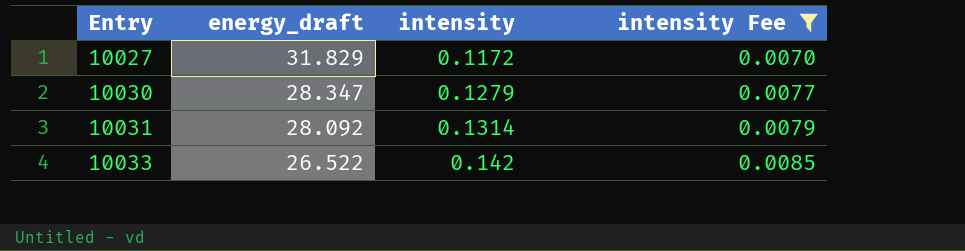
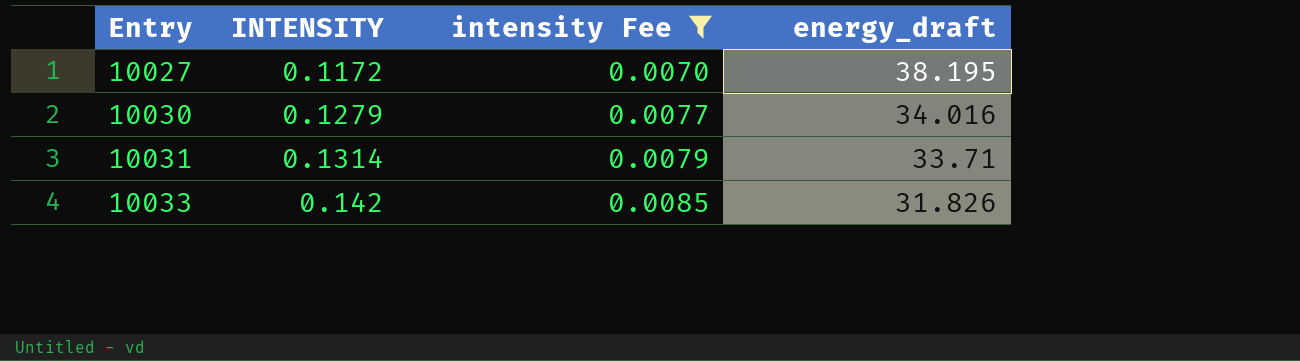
column name: intensity -> INTENSITY
column energy_draft | position: 2 -> 4
10027 | energy_draft: 31.829 -> 38.195
10030 | energy_draft: 28.347 -> 34.016
10031 | energy_draft: 28.092 -> 33.71
10033 | energy_draft: 26.522 -> 31.826

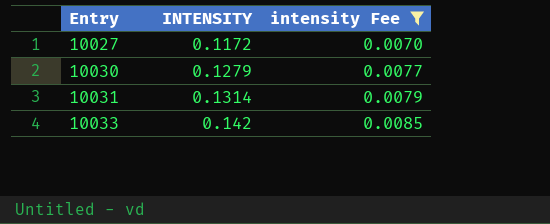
column energy_draft | position: 4 -> none

